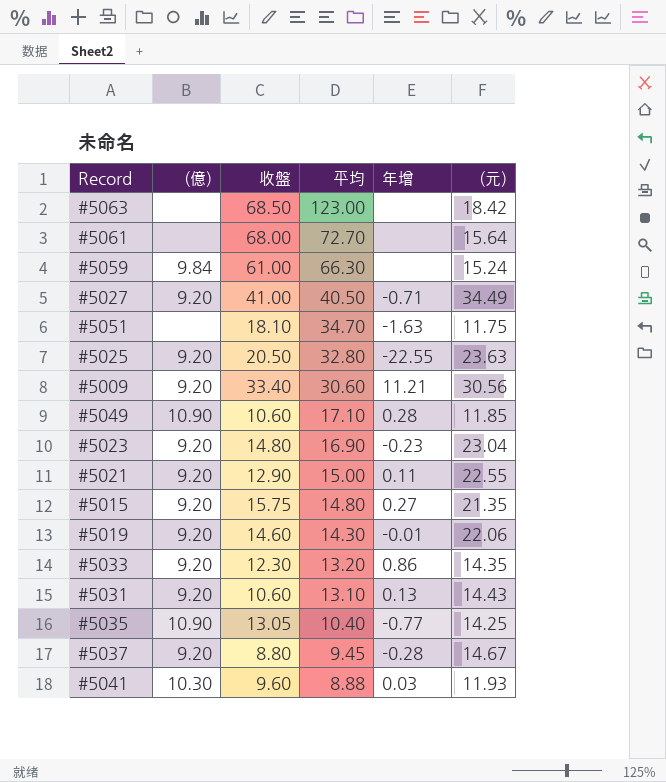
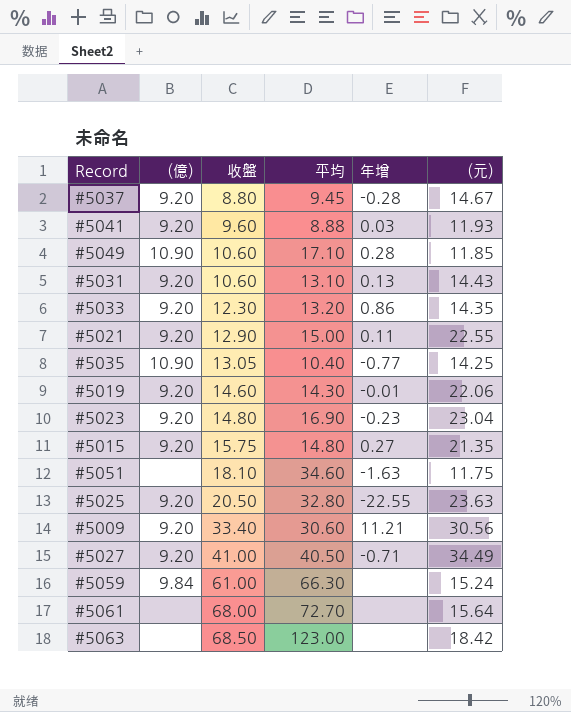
row order: 平均 descending -> 收盤 ascending
#5041 | (億): 10.30 -> 9.20
#5051 | 平均: 34.70 -> 34.60

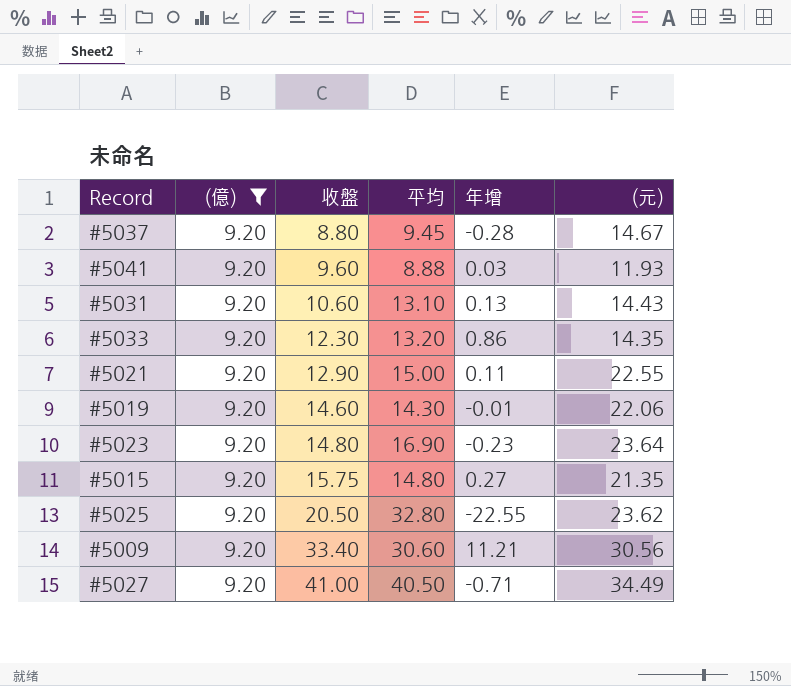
filter: none -> (億) = 9.20
#5023 | (元): 23.04 -> 23.64
#5025 | (元): 23.63 -> 23.62

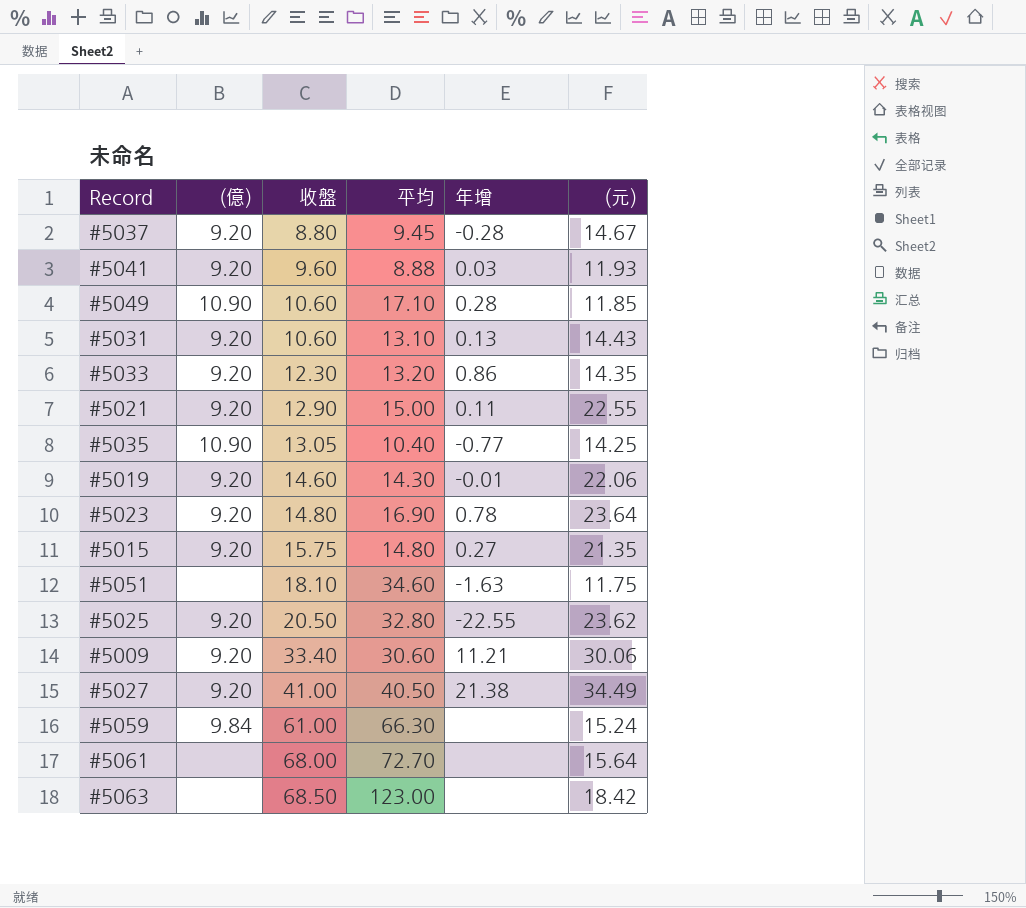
filter: (億) = 9.20 -> none
#5023 | 年增: -0.23 -> 0.78
#5009 | (元): 30.56 -> 30.06
#5027 | 年增: -0.71 -> 21.38

